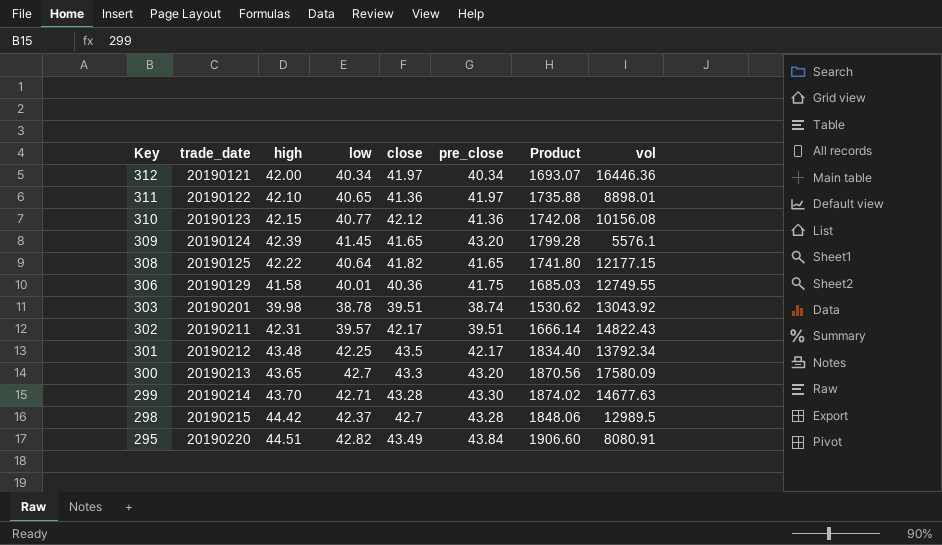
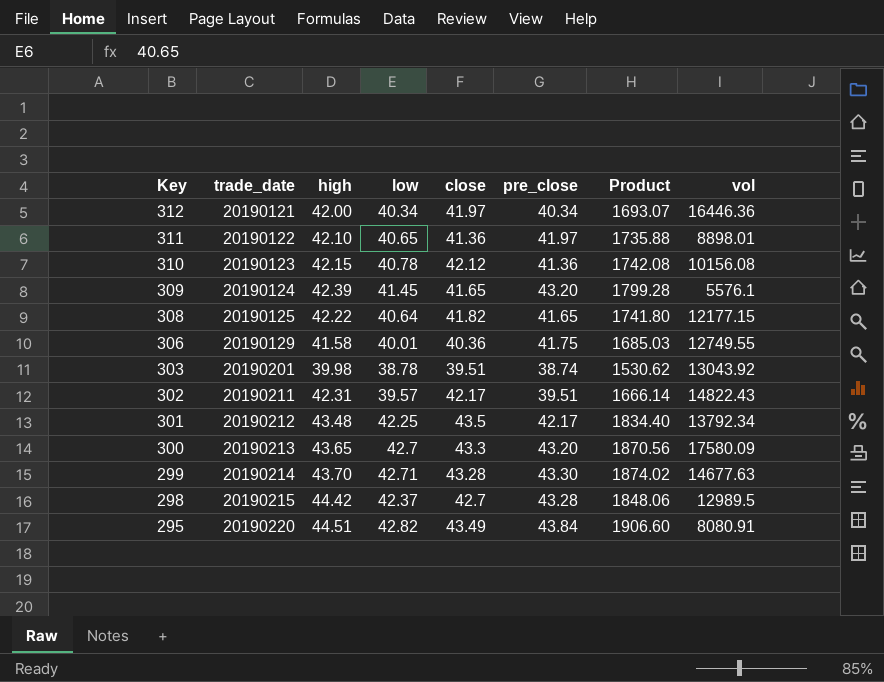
310 | low: 40.77 -> 40.78

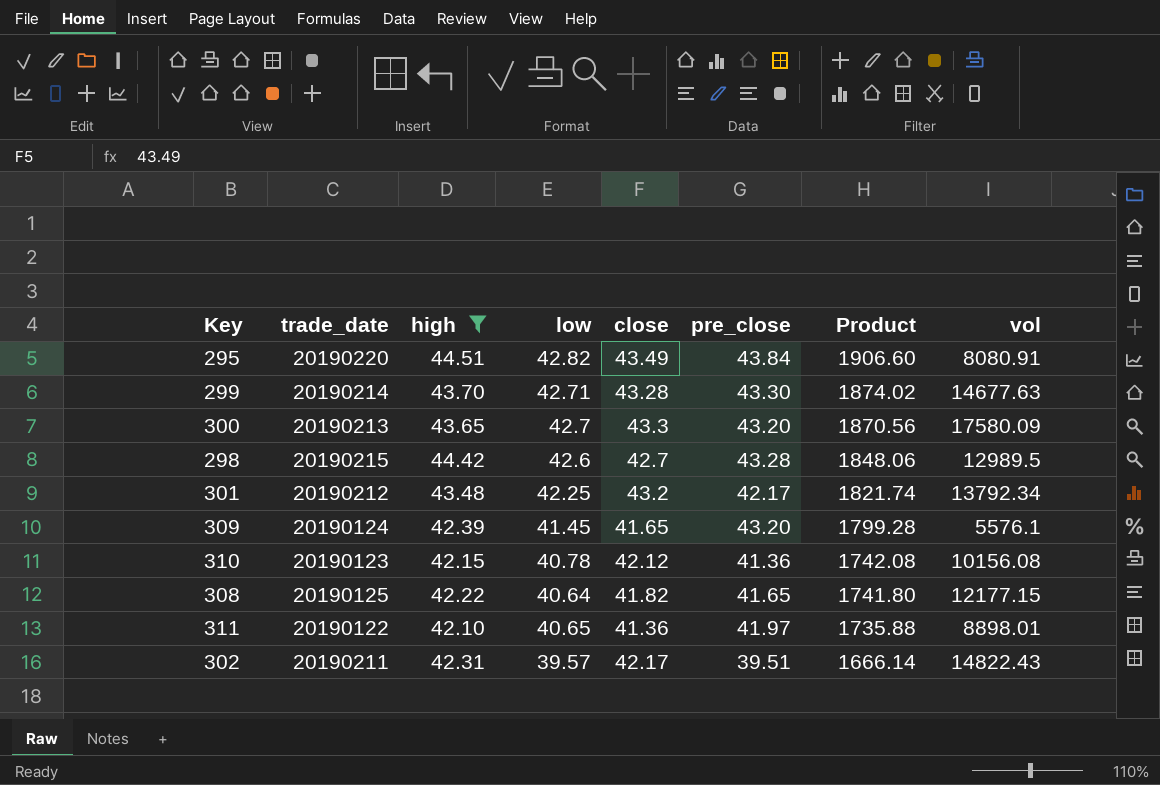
filter: none -> high >= 42.10
row order: Key descending -> Product descending
298 | low: 42.37 -> 42.6
301 | close: 43.5 -> 43.2
301 | Product: 1834.40 -> 1821.74

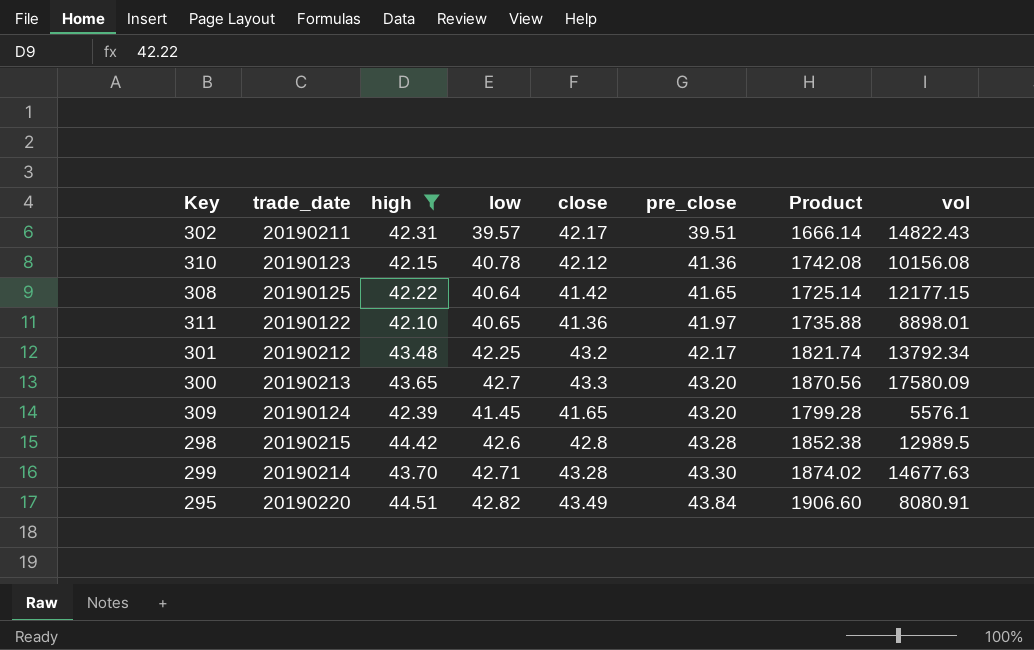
row order: Product descending -> pre_close ascending
308 | close: 41.82 -> 41.42
308 | Product: 1741.80 -> 1725.14
298 | close: 42.7 -> 42.8
298 | Product: 1848.06 -> 1852.38

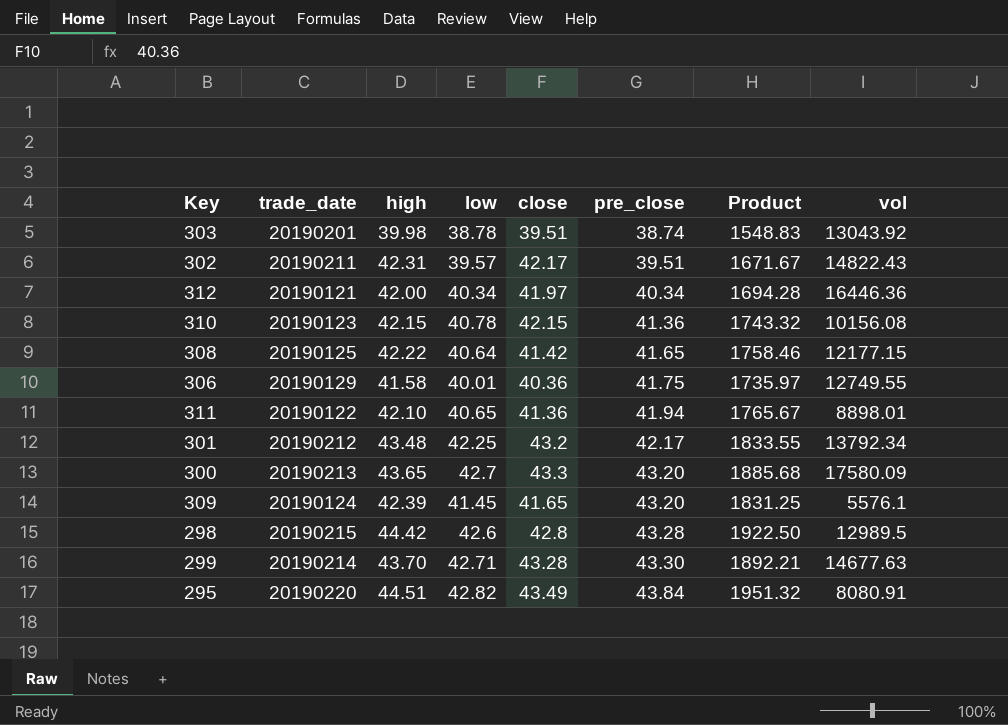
filter: high >= 42.10 -> none
column Product | formula: [close] * [pre_close] -> [high] * [pre_close]
310 | close: 42.12 -> 42.15
311 | pre_close: 41.97 -> 41.94

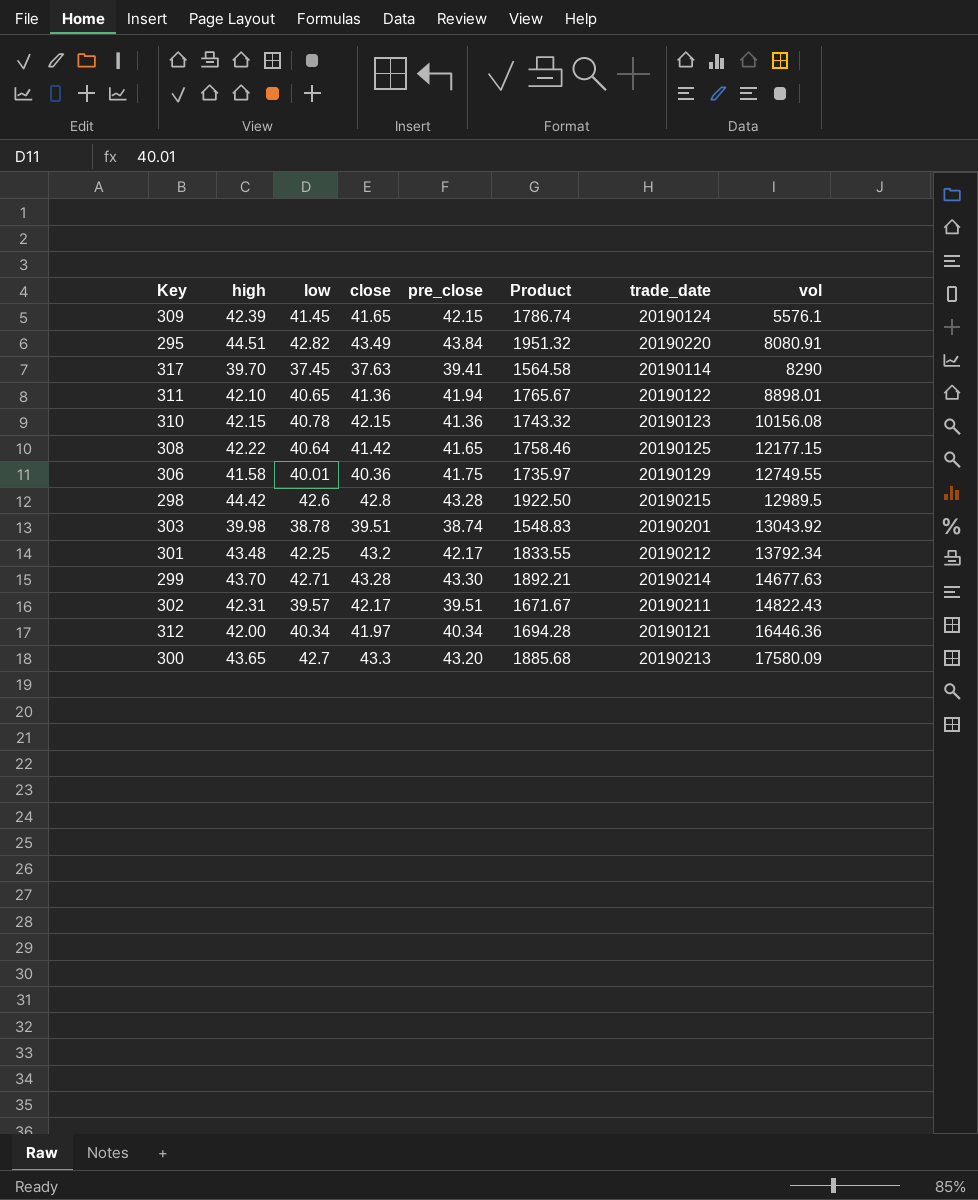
row order: pre_close ascending -> vol ascending
column trade_date | position: 2 -> 7
309 | pre_close: 43.20 -> 42.15
309 | Product: 1831.25 -> 1786.74
row 317: none -> 39.70 | 37.45 | 37.63 | 39.41 | 1564.58 | 20190114 | 8290

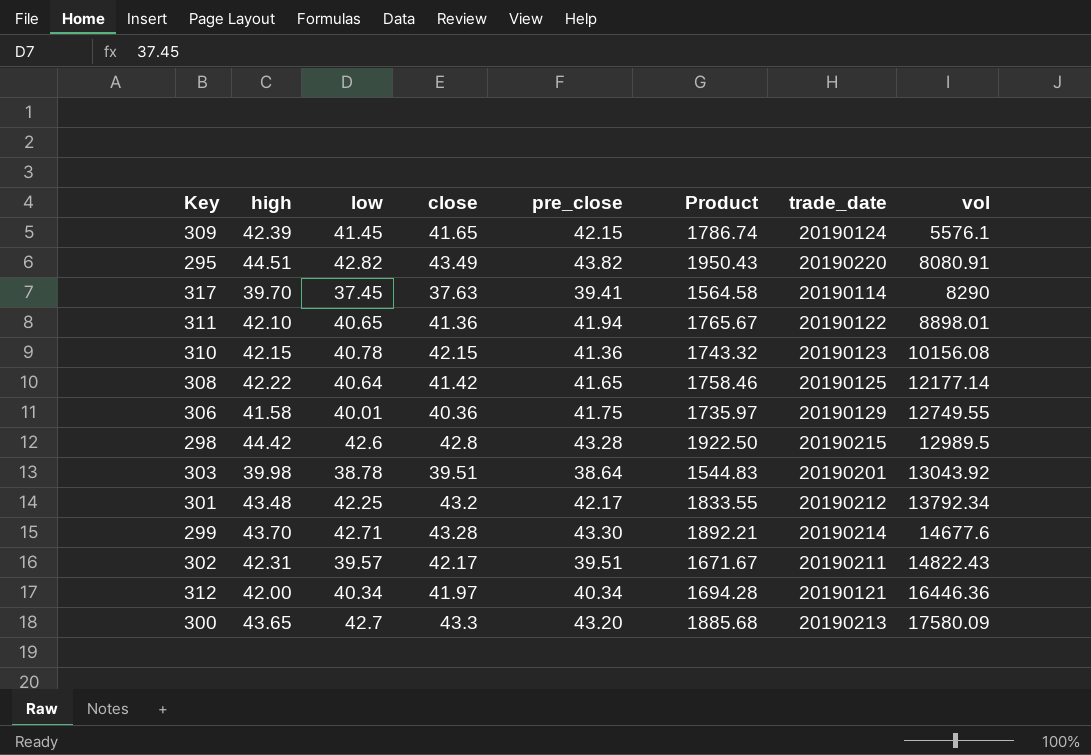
295 | pre_close: 43.84 -> 43.82
295 | Product: 1951.32 -> 1950.43
308 | vol: 12177.15 -> 12177.14
303 | pre_close: 38.74 -> 38.64
303 | Product: 1548.83 -> 1544.83
299 | vol: 14677.63 -> 14677.6

